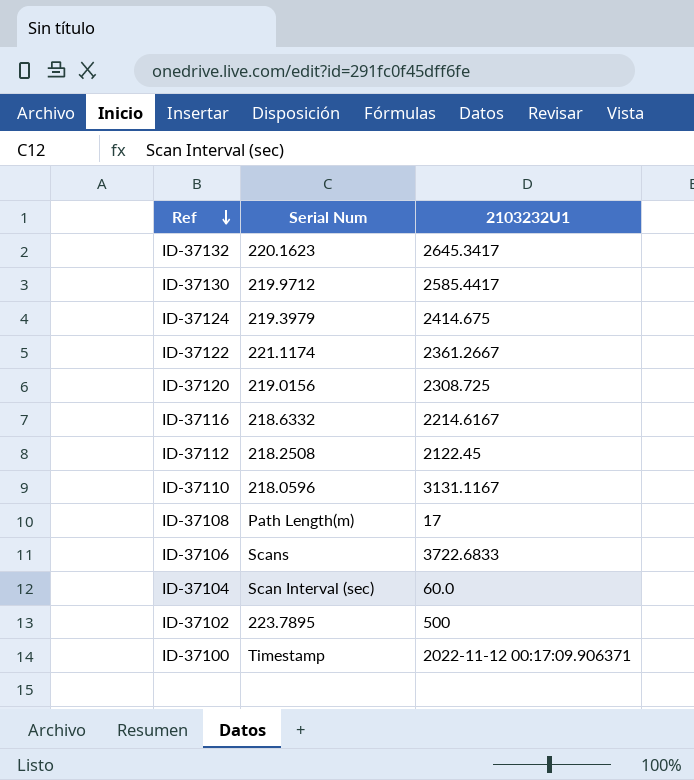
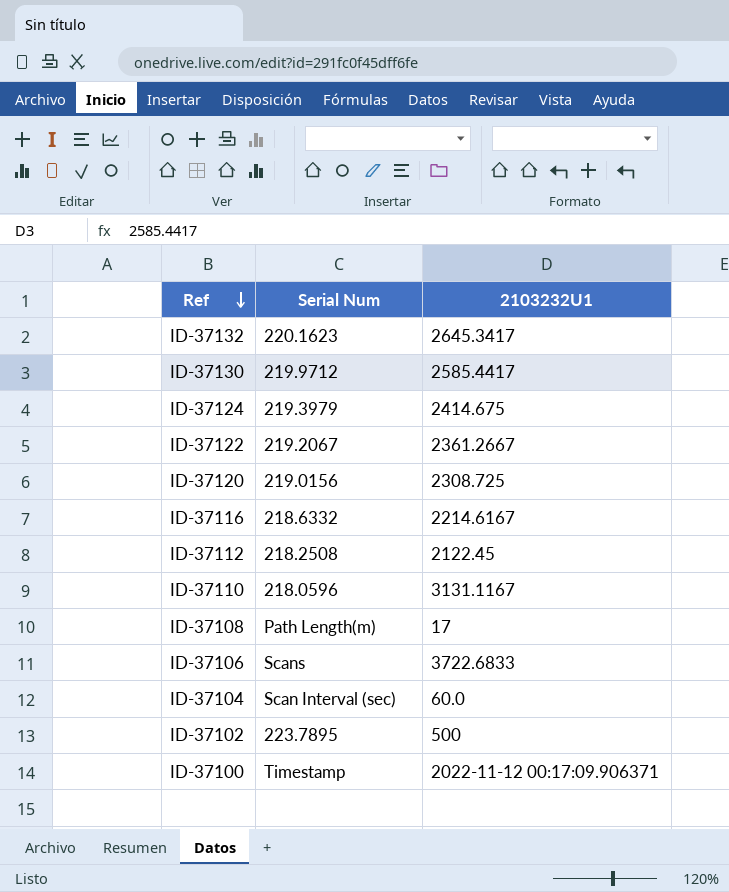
ID-37122 | Serial Num: 221.1174 -> 219.2067

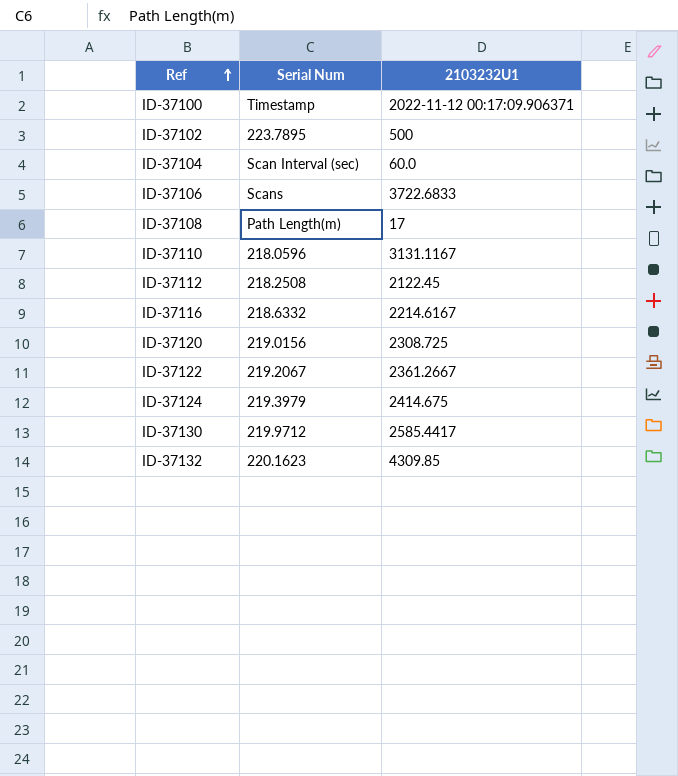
row order: Ref descending -> Ref ascending
ID-37132 | 2103232U1: 2645.3417 -> 4309.85

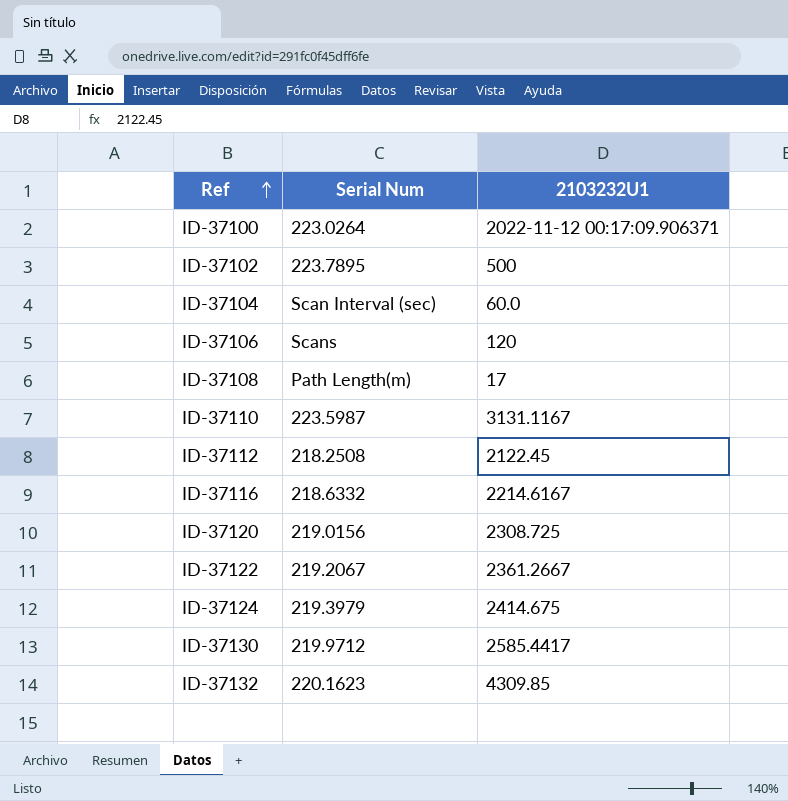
ID-37100 | Serial Num: Timestamp -> 223.0264
ID-37106 | 2103232U1: 3722.6833 -> 120
ID-37110 | Serial Num: 218.0596 -> 223.5987

